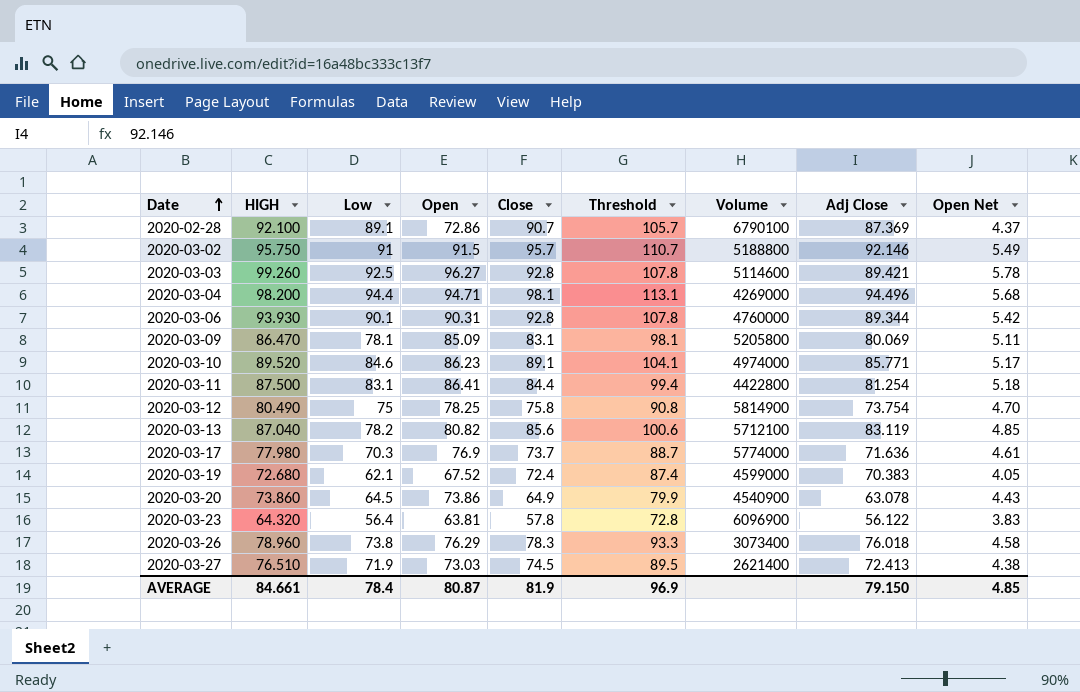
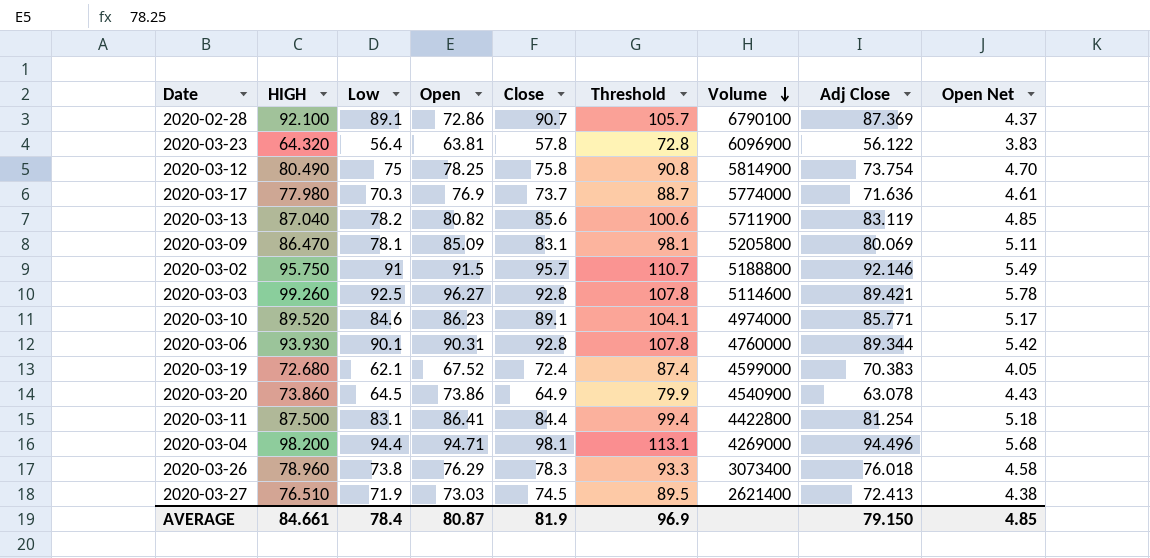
row order: Date ascending -> Volume descending
2020-03-13 | Volume: 5712100 -> 5711900

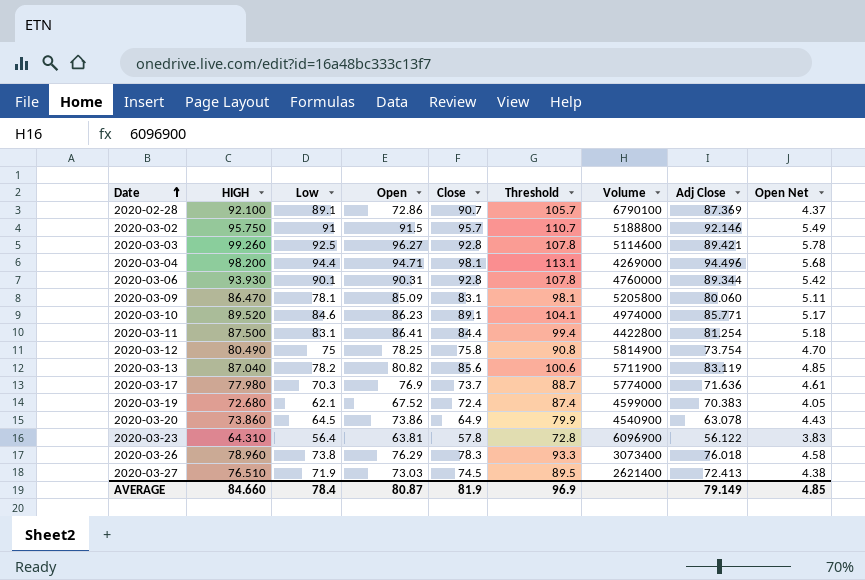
row order: Volume descending -> Date ascending
2020-03-09 | Adj Close: 80.069 -> 80.060
2020-03-23 | HIGH: 64.320 -> 64.310
AVERAGE | HIGH: 84.661 -> 84.660
AVERAGE | Adj Close: 79.150 -> 79.149

